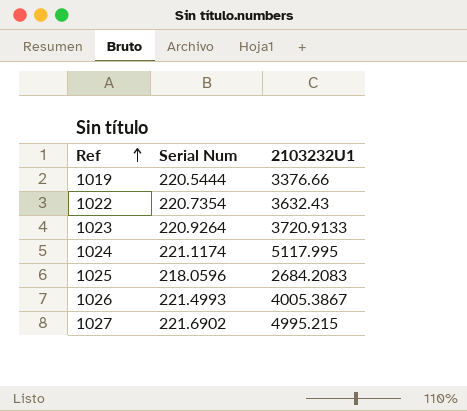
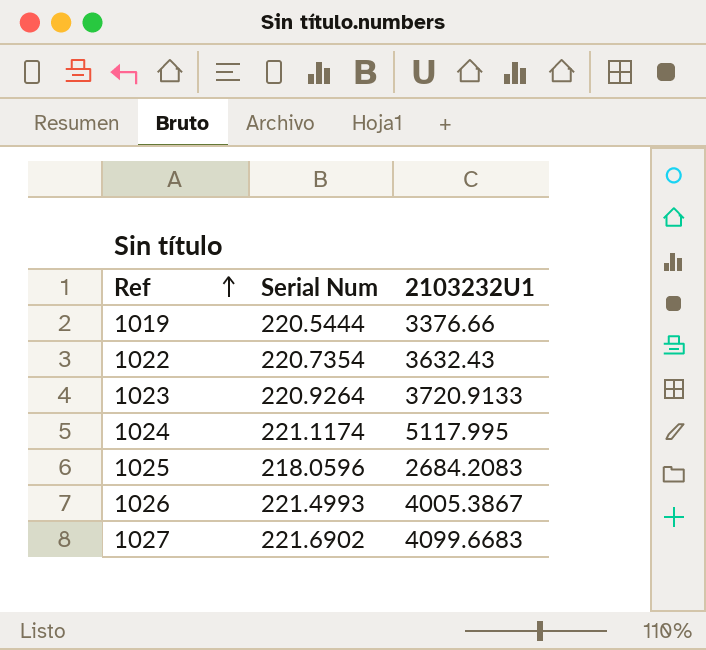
1027 | 2103232U1: 4995.215 -> 4099.6683

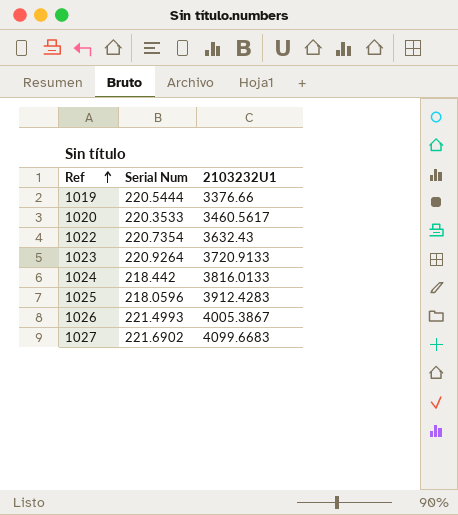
row 1020: none -> 220.3533 | 3460.5617
1024 | Serial Num: 221.1174 -> 218.442
1024 | 2103232U1: 5117.995 -> 3816.0133
1025 | 2103232U1: 2684.2083 -> 3912.4283

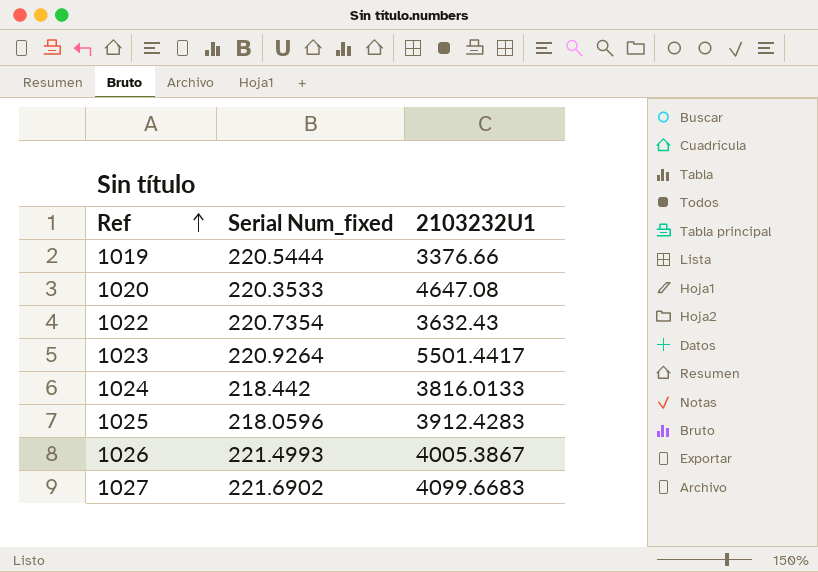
column name: Serial Num -> Serial Num_fixed
1020 | 2103232U1: 3460.5617 -> 4647.08
1023 | 2103232U1: 3720.9133 -> 5501.4417

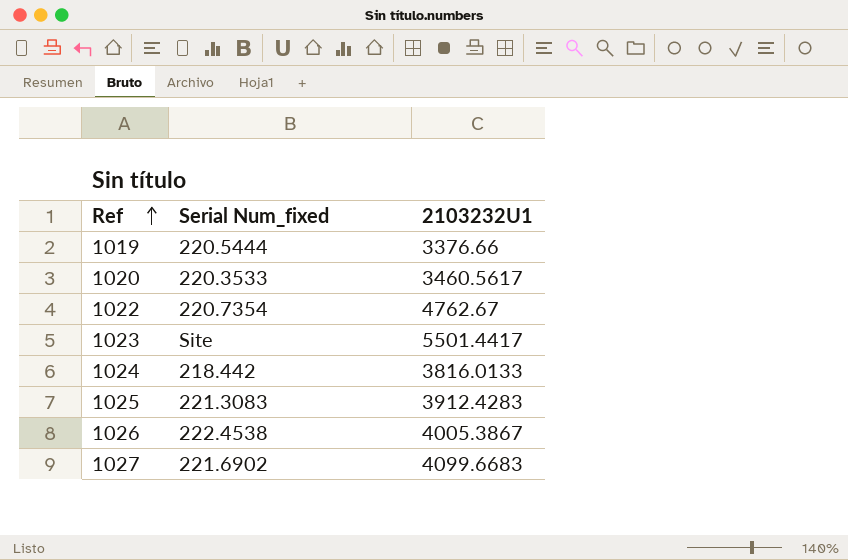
1020 | 2103232U1: 4647.08 -> 3460.5617
1022 | 2103232U1: 3632.43 -> 4762.67
1023 | Serial Num_fixed: 220.9264 -> Site
1025 | Serial Num_fixed: 218.0596 -> 221.3083
1026 | Serial Num_fixed: 221.4993 -> 222.4538

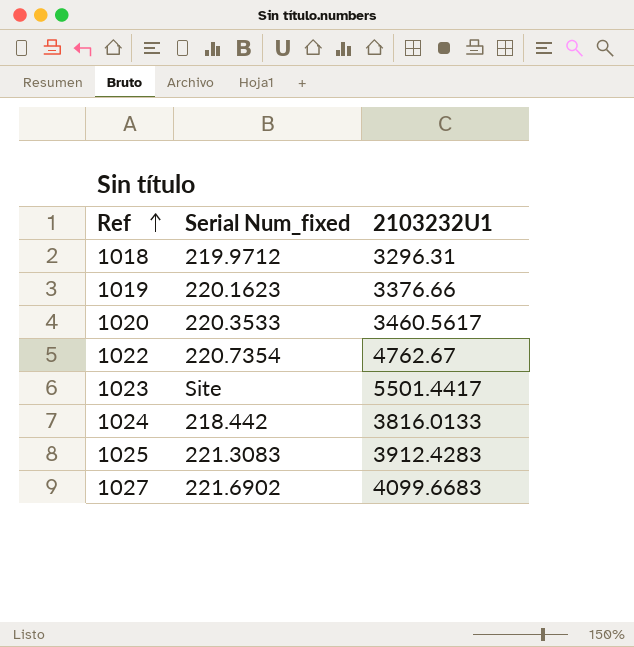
row 1026: 222.4538 | 4005.3867 -> none
row 1018: none -> 219.9712 | 3296.31
1019 | Serial Num_fixed: 220.5444 -> 220.1623

